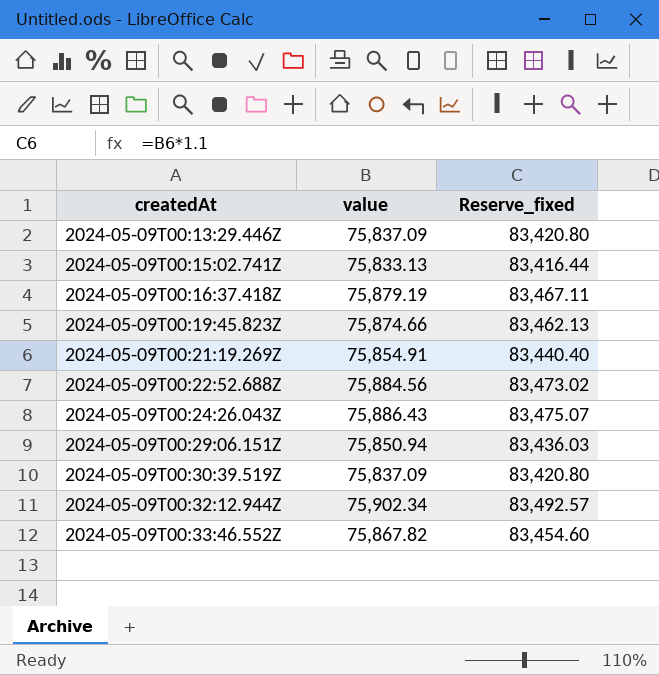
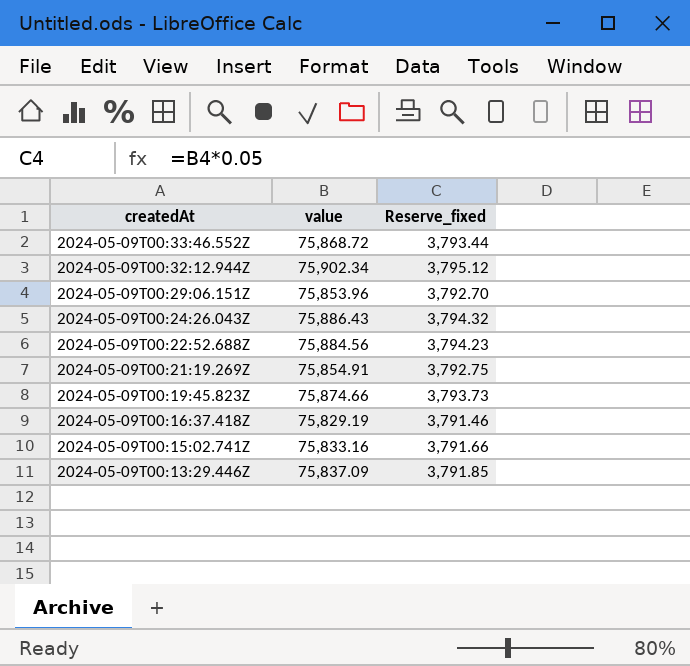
row order: createdAt ascending -> createdAt descending
column Reserve_fixed | formula: [value] * 1.1 -> [value] * 0.05
row 2024-05-09T00:30:39.519Z: 75,837.09 | 83,420.80 -> none
2024-05-09T00:33:46.552Z | value: 75,867.82 -> 75,868.72
2024-05-09T00:29:06.151Z | value: 75,850.94 -> 75,853.96
2024-05-09T00:16:37.418Z | value: 75,879.19 -> 75,829.19
2024-05-09T00:15:02.741Z | value: 75,833.13 -> 75,833.16

